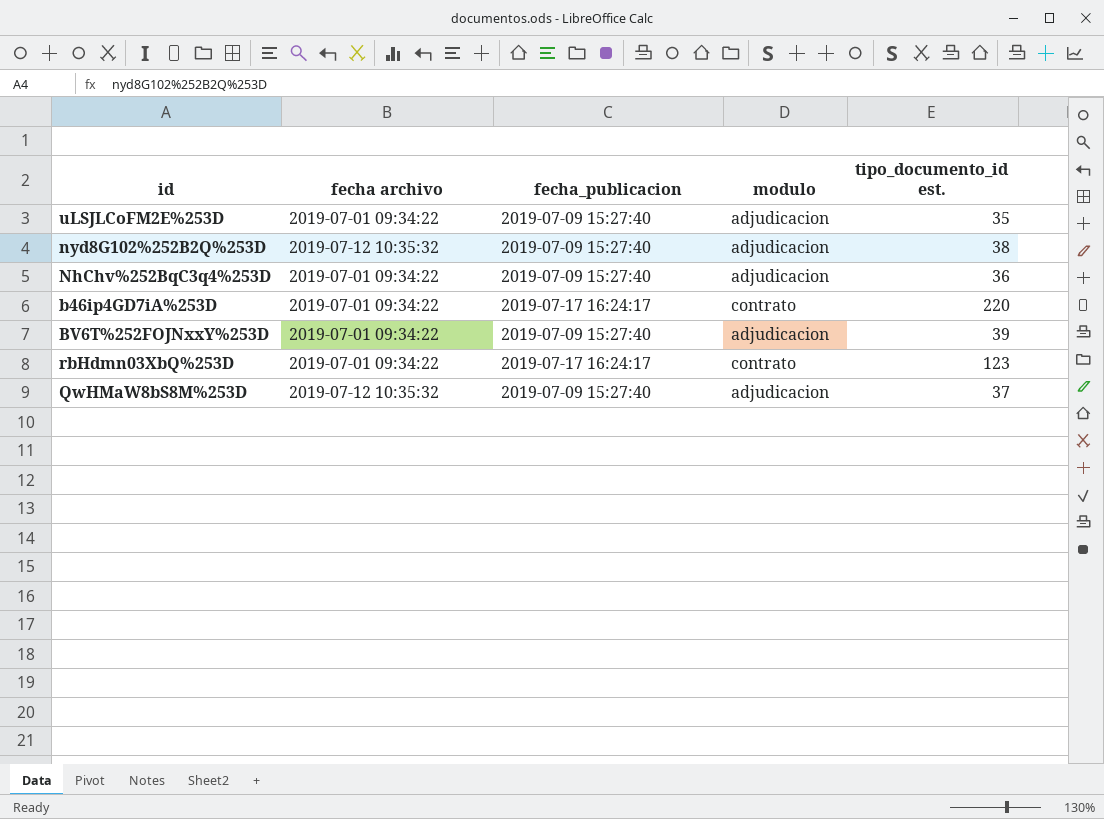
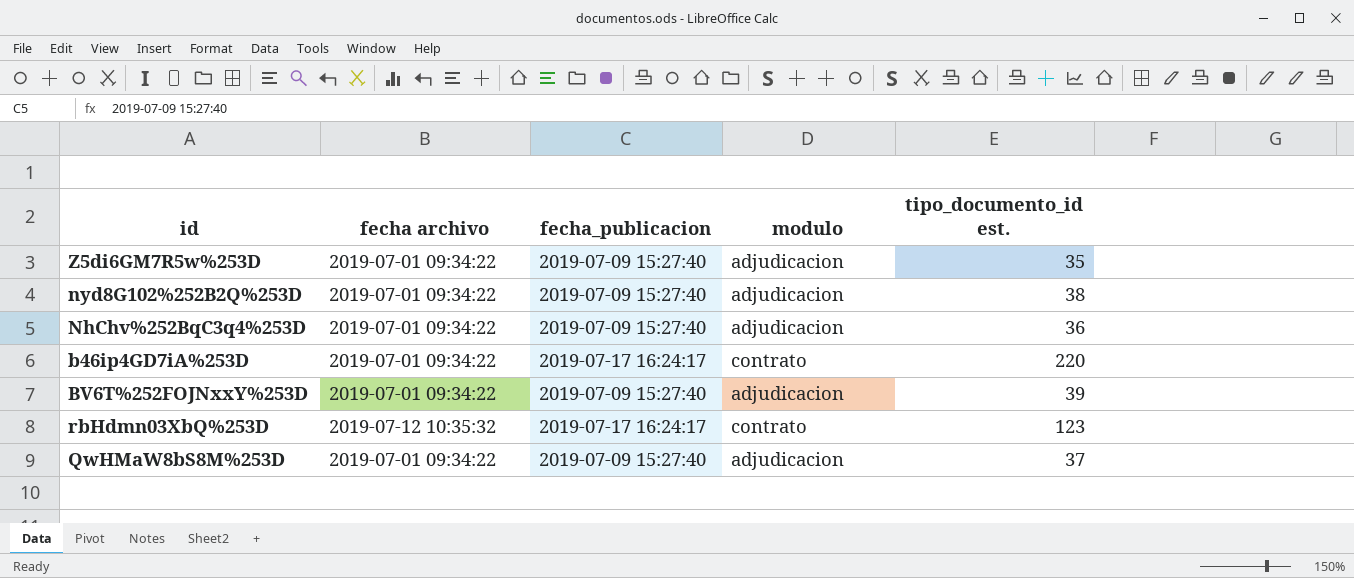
row uLSJLCoFM2E%253D: 2019-07-01 09:34:22 | 2019-07-09 15:27:40 | adjudicacion | 35 -> none
row Z5di6GM7R5w%253D: none -> 2019-07-01 09:34:22 | 2019-07-09 15:27:40 | adjudicacion | 35
nyd8G102%252B2Q%253D | fecha archivo: 2019-07-12 10:35:32 -> 2019-07-01 09:34:22
rbHdmn03XbQ%253D | fecha archivo: 2019-07-01 09:34:22 -> 2019-07-12 10:35:32
QwHMaW8bS8M%253D | fecha archivo: 2019-07-12 10:35:32 -> 2019-07-01 09:34:22

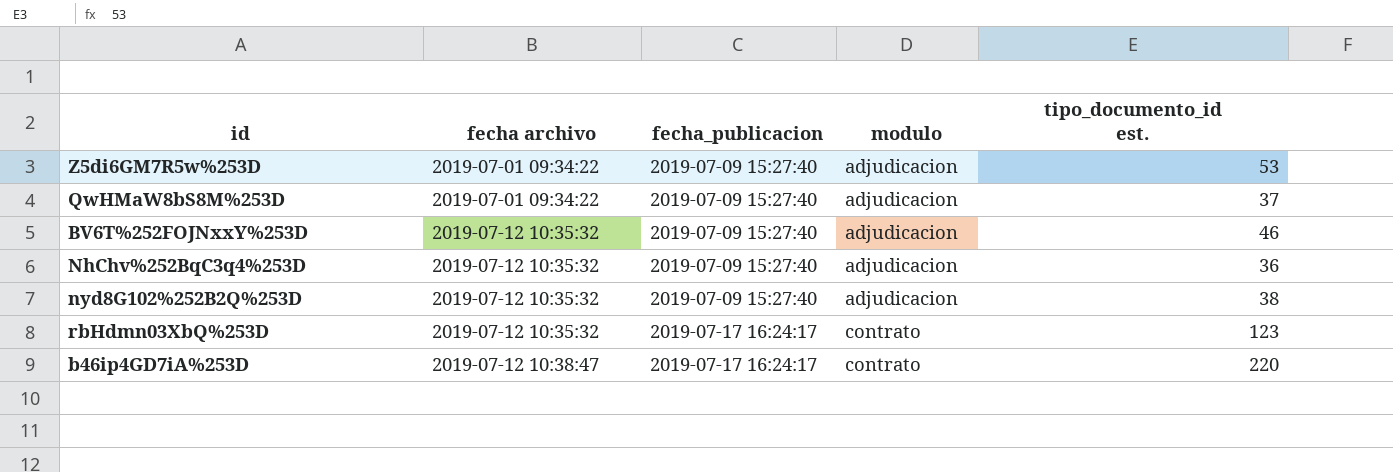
row order: none -> fecha archivo ascending
Z5di6GM7R5w%253D | tipo_documento_id est.: 35 -> 53
BV6T%252FOJNxxY%253D | fecha archivo: 2019-07-01 09:34:22 -> 2019-07-12 10:35:32
BV6T%252FOJNxxY%253D | tipo_documento_id est.: 39 -> 46
NhChv%252BqC3q4%253D | fecha archivo: 2019-07-01 09:34:22 -> 2019-07-12 10:35:32
nyd8G102%252B2Q%253D | fecha archivo: 2019-07-01 09:34:22 -> 2019-07-12 10:35:32
b46ip4GD7iA%253D | fecha archivo: 2019-07-01 09:34:22 -> 2019-07-12 10:38:47

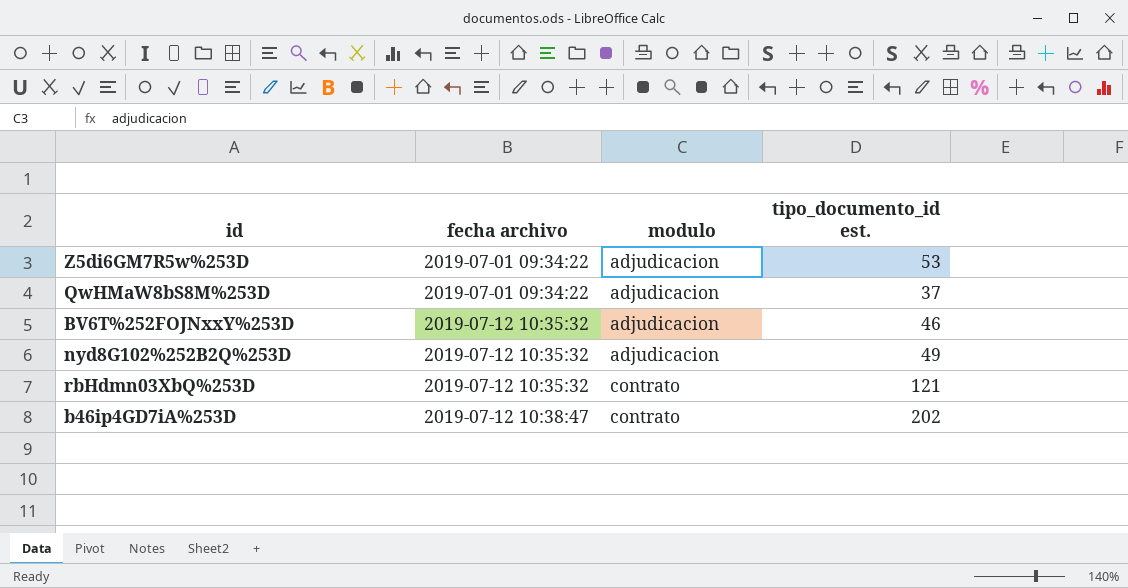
column fecha_publicacion | position: 3 -> none
row NhChv%252BqC3q4%253D: 2019-07-12 10:35:32 | 2019-07-09 15:27:40 | adjudicacion | 36 -> none
nyd8G102%252B2Q%253D | tipo_documento_id est.: 38 -> 49
rbHdmn03XbQ%253D | tipo_documento_id est.: 123 -> 121
b46ip4GD7iA%253D | tipo_documento_id est.: 220 -> 202

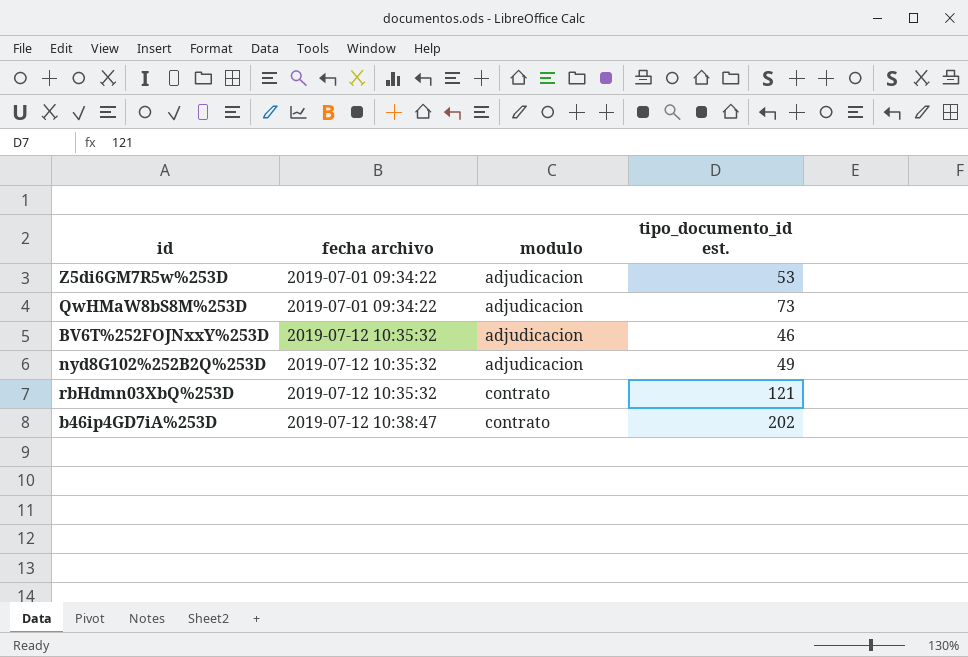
QwHMaW8bS8M%253D | tipo_documento_id est.: 37 -> 73

